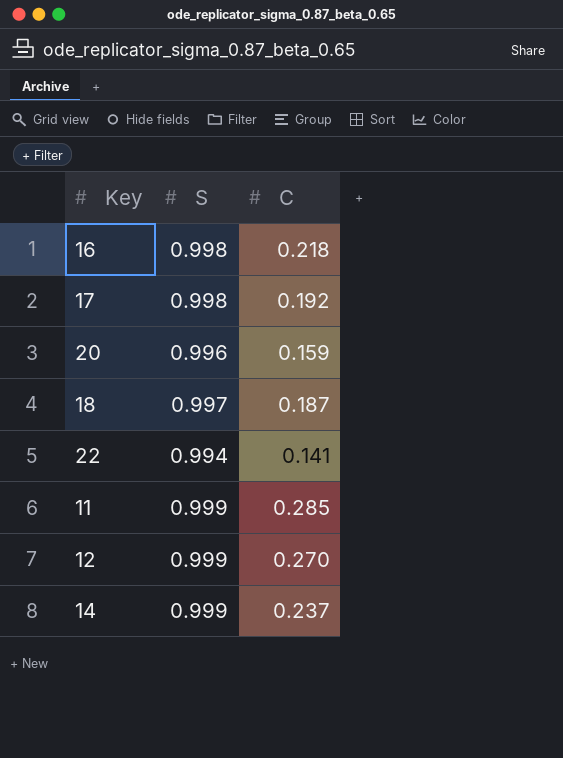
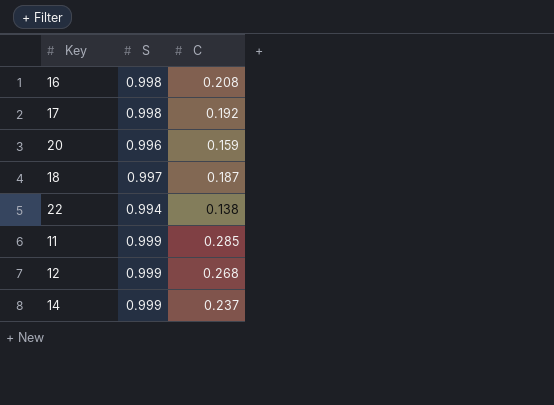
16 | C: 0.218 -> 0.208
22 | C: 0.141 -> 0.138
12 | C: 0.270 -> 0.268

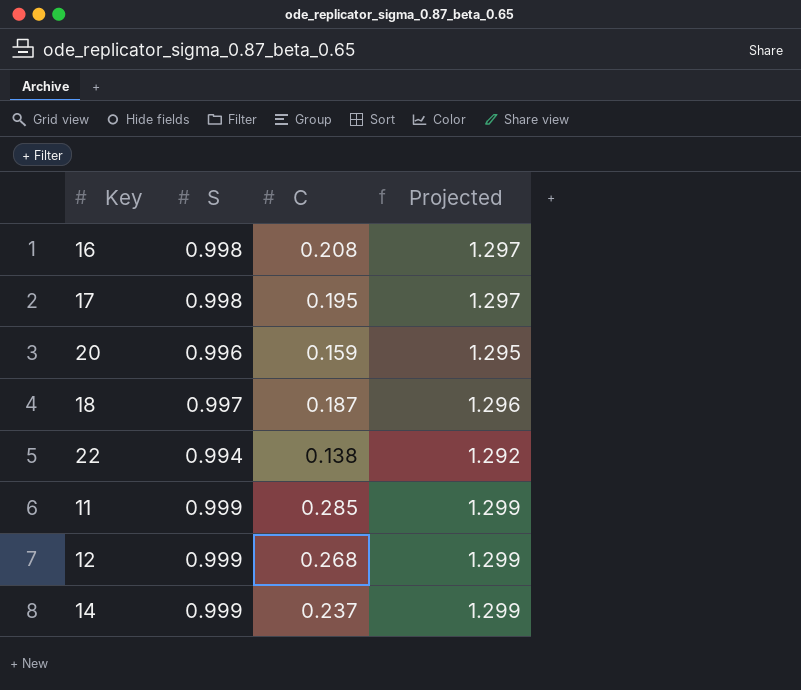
column Projected | formula: none -> [S] * 1.3
17 | C: 0.192 -> 0.195

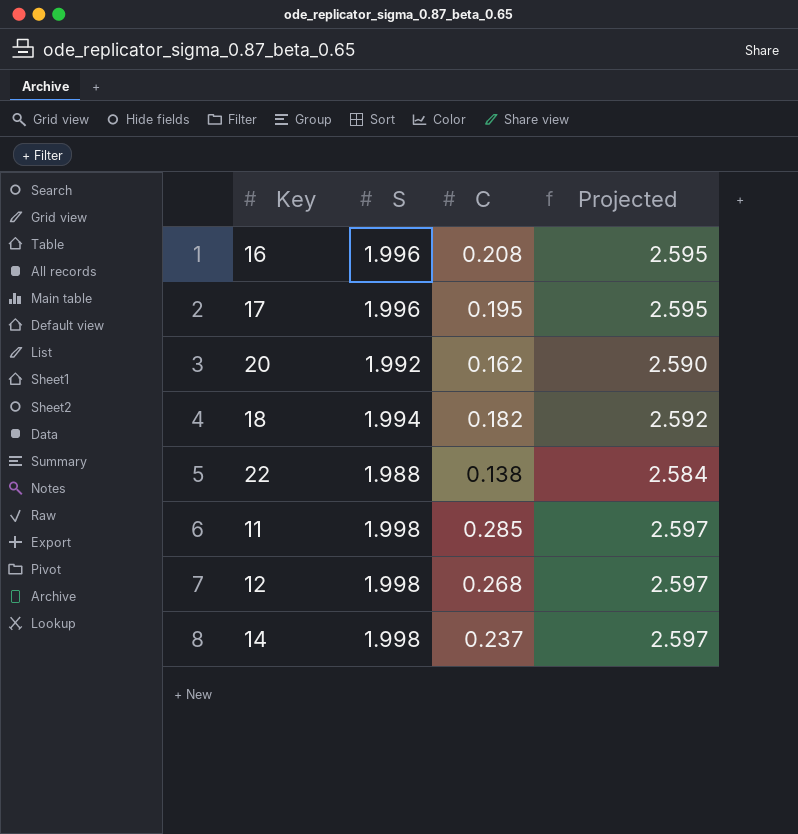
16 | S: 0.998 -> 1.996
16 | Projected: 1.297 -> 2.595
17 | S: 0.998 -> 1.996
17 | Projected: 1.297 -> 2.595
20 | S: 0.996 -> 1.992
20 | C: 0.159 -> 0.162
20 | Projected: 1.295 -> 2.590
18 | S: 0.997 -> 1.994
18 | C: 0.187 -> 0.182
18 | Projected: 1.296 -> 2.592
22 | S: 0.994 -> 1.988
22 | Projected: 1.292 -> 2.584
11 | S: 0.999 -> 1.998
11 | Projected: 1.299 -> 2.597
12 | S: 0.999 -> 1.998
12 | Projected: 1.299 -> 2.597
14 | S: 0.999 -> 1.998
14 | Projected: 1.299 -> 2.597

